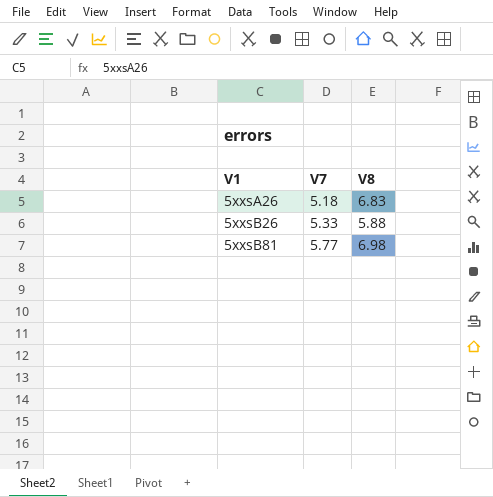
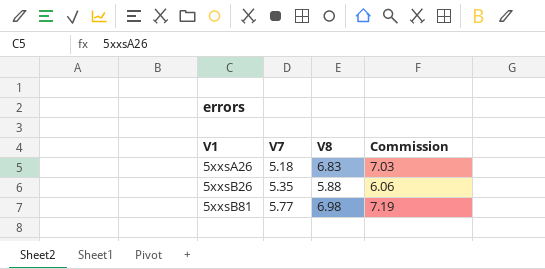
column Commission | formula: none -> [V8] * 1.03
5xxsB26 | V7: 5.33 -> 5.35

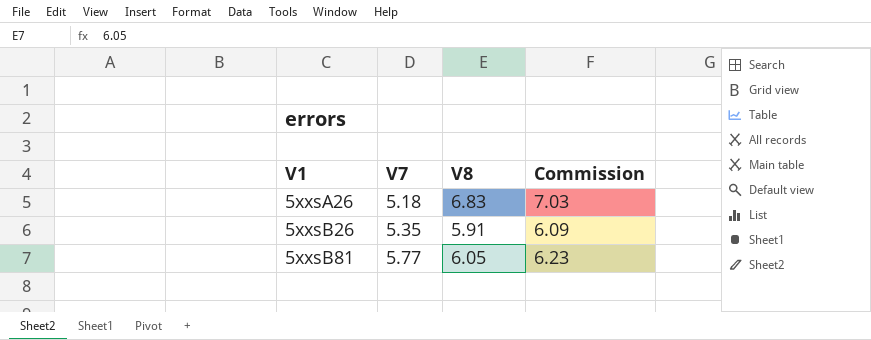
5xxsB26 | V8: 5.88 -> 5.91
5xxsB26 | Commission: 6.06 -> 6.09
5xxsB81 | V8: 6.98 -> 6.05
5xxsB81 | Commission: 7.19 -> 6.23

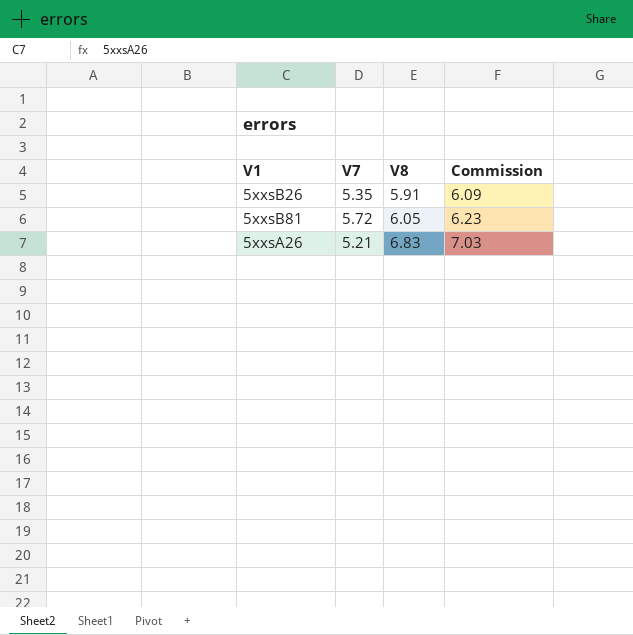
row order: V1 ascending -> V8 ascending
5xxsB81 | V7: 5.77 -> 5.72
5xxsA26 | V7: 5.18 -> 5.21

